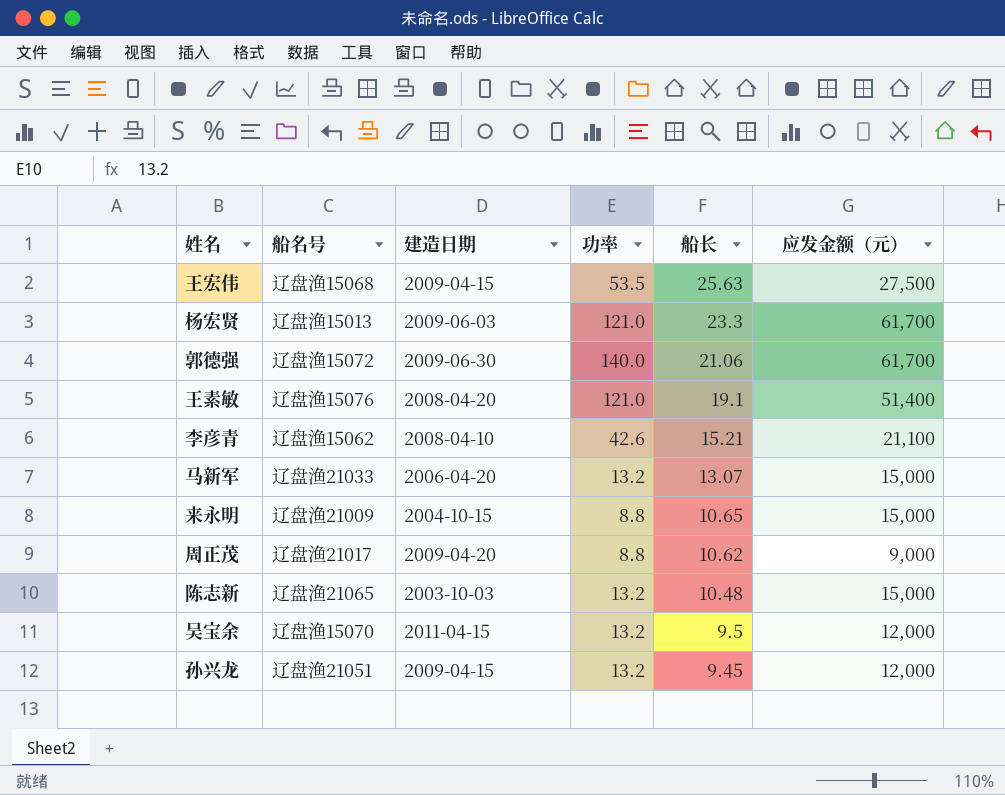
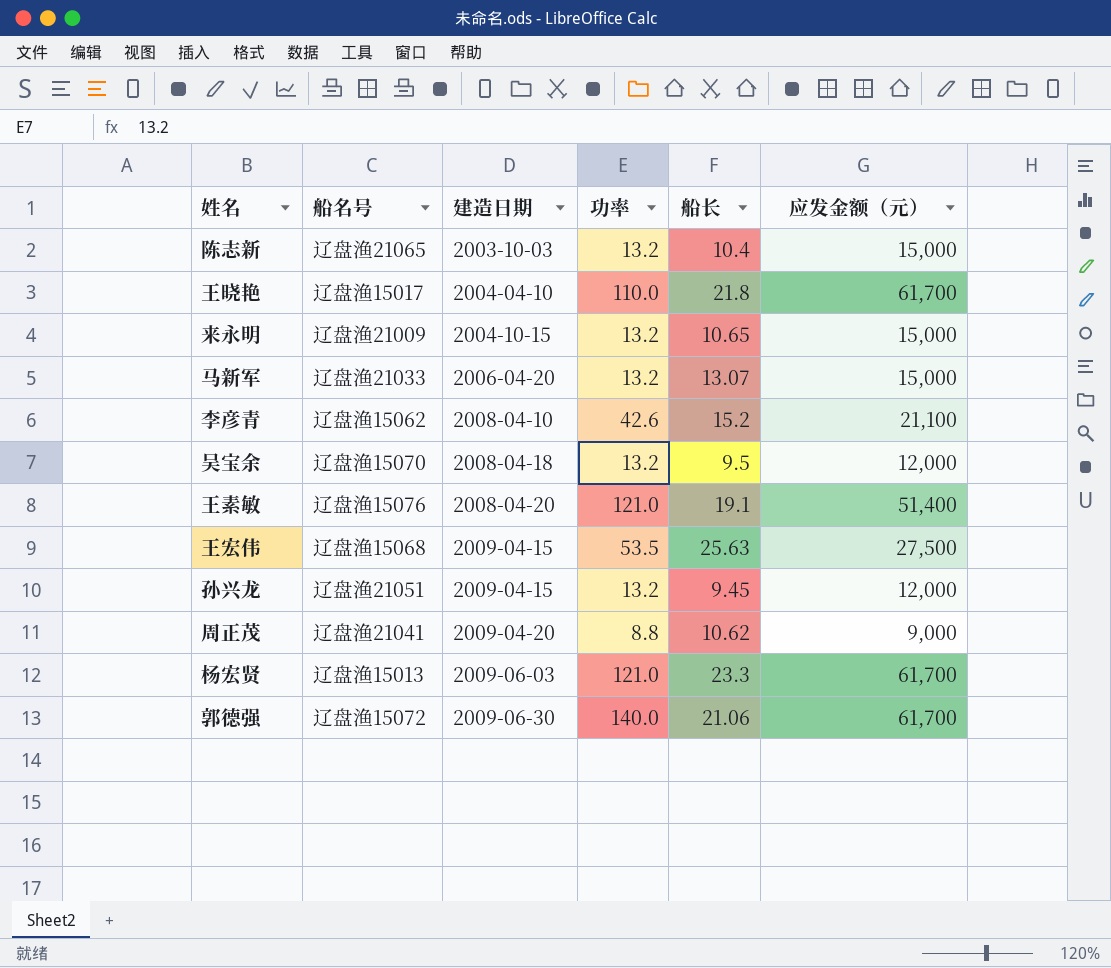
row order: 船长 descending -> 建造日期 ascending
陈志新 | 船长: 10.48 -> 10.4
row 王晓艳: none -> 辽盘渔15017 | 2004-04-10 | 110.0 | 21.8 | 61,700
来永明 | 功率: 8.8 -> 13.2
李彦青 | 船长: 15.21 -> 15.2
吴宝余 | 建造日期: 2011-04-15 -> 2008-04-18
周正茂 | 船名号: 辽盘渔21017 -> 辽盘渔21041

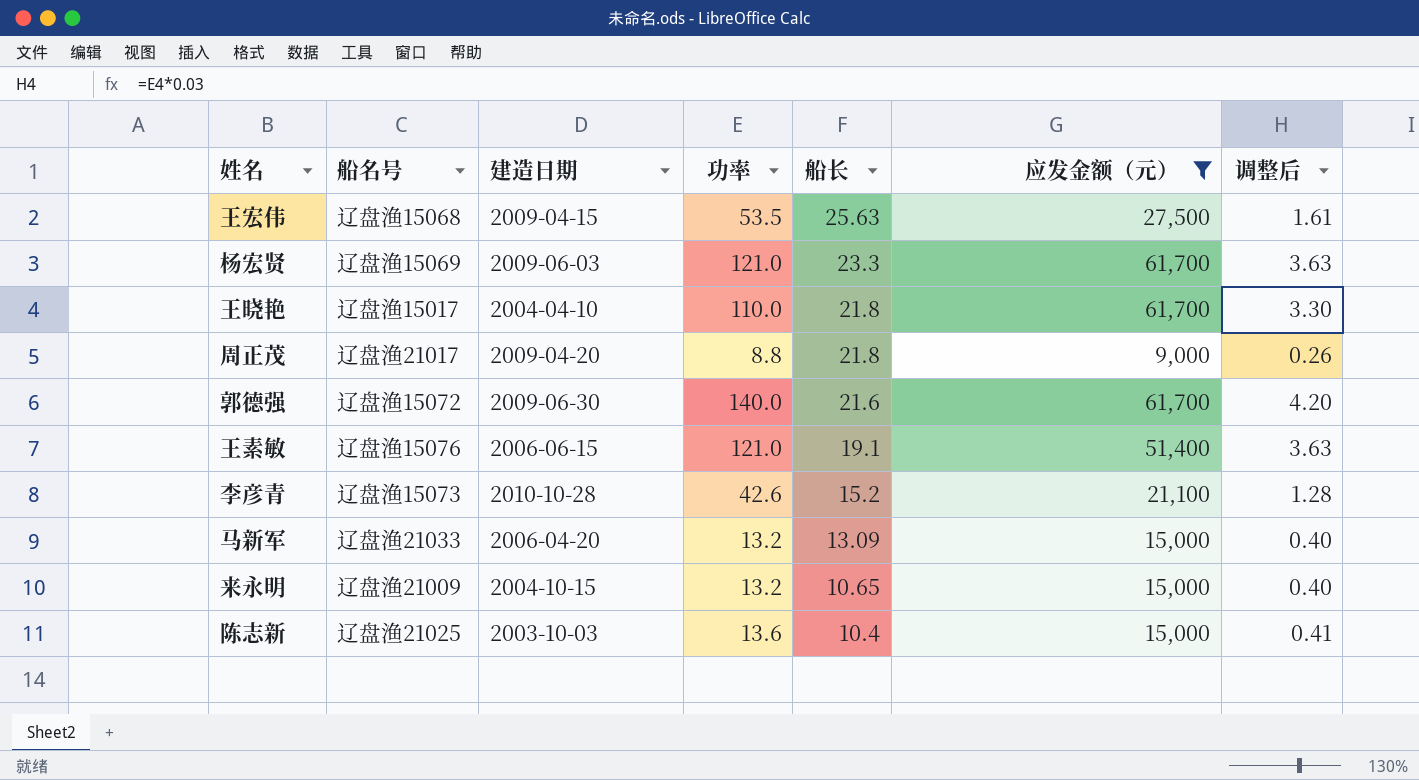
filter: none -> 应发金额（元） != 12,000
row order: 建造日期 ascending -> 船长 descending
column 调整后 | formula: none -> [功率] * 0.03
杨宏贤 | 船名号: 辽盘渔15013 -> 辽盘渔15069
周正茂 | 船名号: 辽盘渔21041 -> 辽盘渔21017
周正茂 | 船长: 10.62 -> 21.8
郭德强 | 船长: 21.06 -> 21.6
王素敏 | 建造日期: 2008-04-20 -> 2006-06-15
李彦青 | 船名号: 辽盘渔15062 -> 辽盘渔15073
李彦青 | 建造日期: 2008-04-10 -> 2010-10-28
马新军 | 船长: 13.07 -> 13.09
陈志新 | 船名号: 辽盘渔21065 -> 辽盘渔21025
陈志新 | 功率: 13.2 -> 13.6

